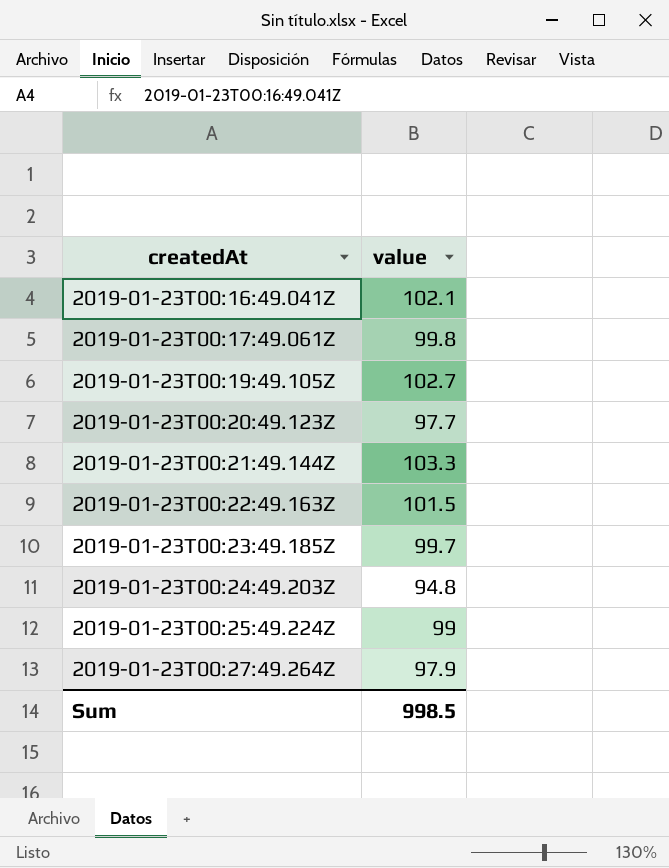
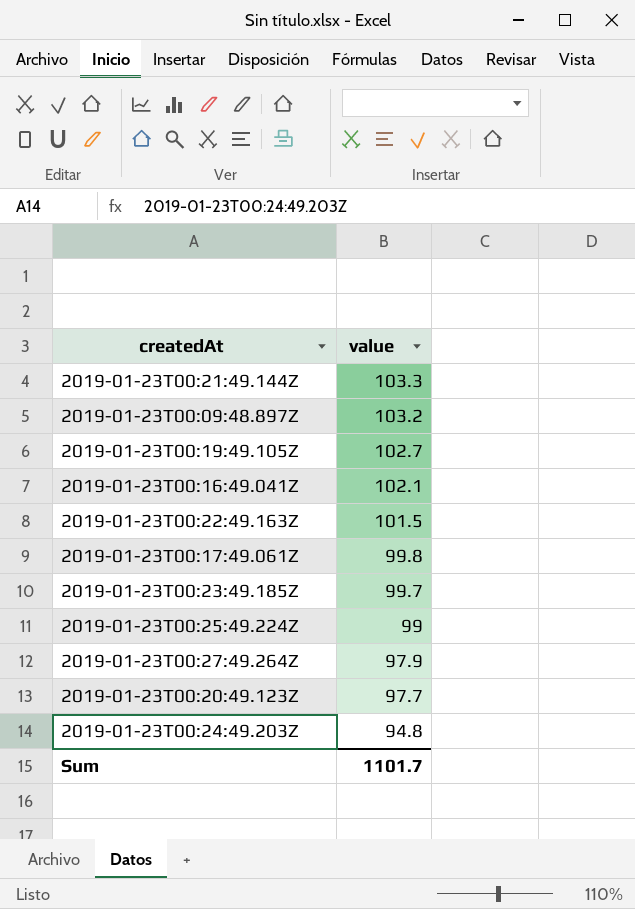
row order: createdAt ascending -> value descending
row 2019-01-23T00:09:48.897Z: none -> 103.2
Sum | value: 998.5 -> 1101.7

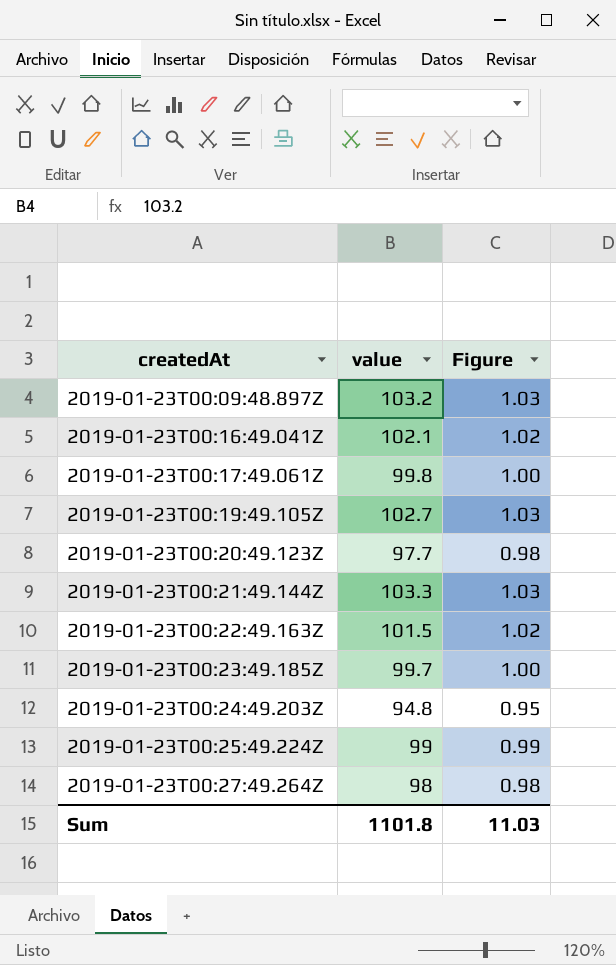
row order: value descending -> createdAt ascending
column Figure | formula: none -> [value] * 0.01
2019-01-23T00:27:49.264Z | value: 97.9 -> 98
Sum | value: 1101.7 -> 1101.8

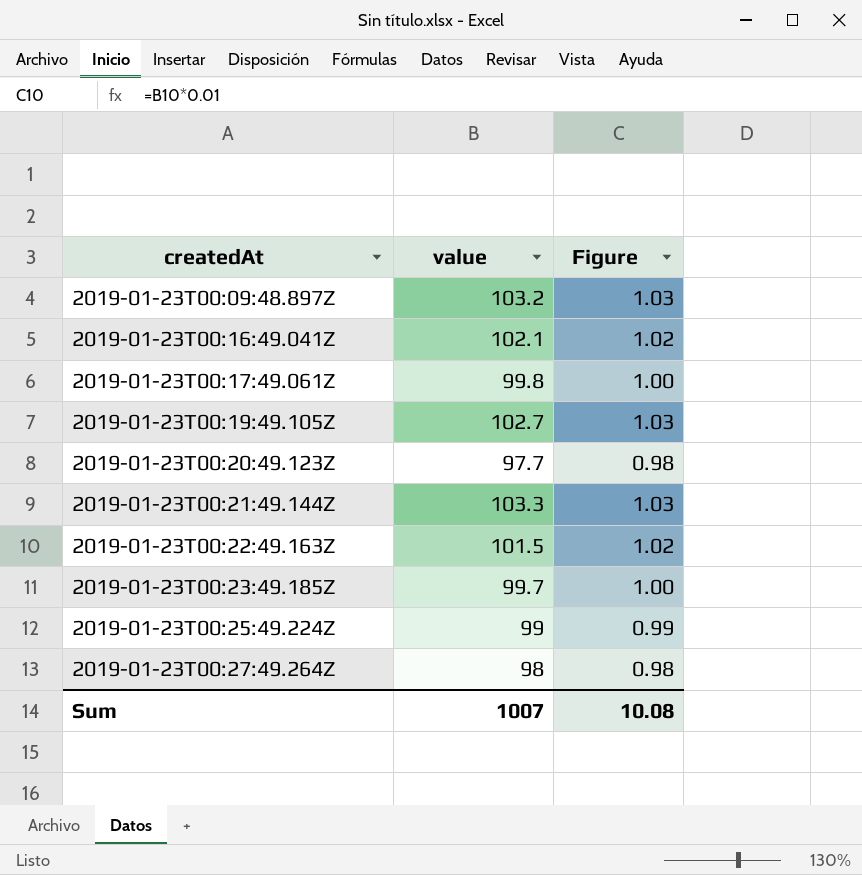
row 2019-01-23T00:24:49.203Z: 94.8 | 0.95 -> none
Sum | value: 1101.8 -> 1007
Sum | Figure: 11.03 -> 10.08

